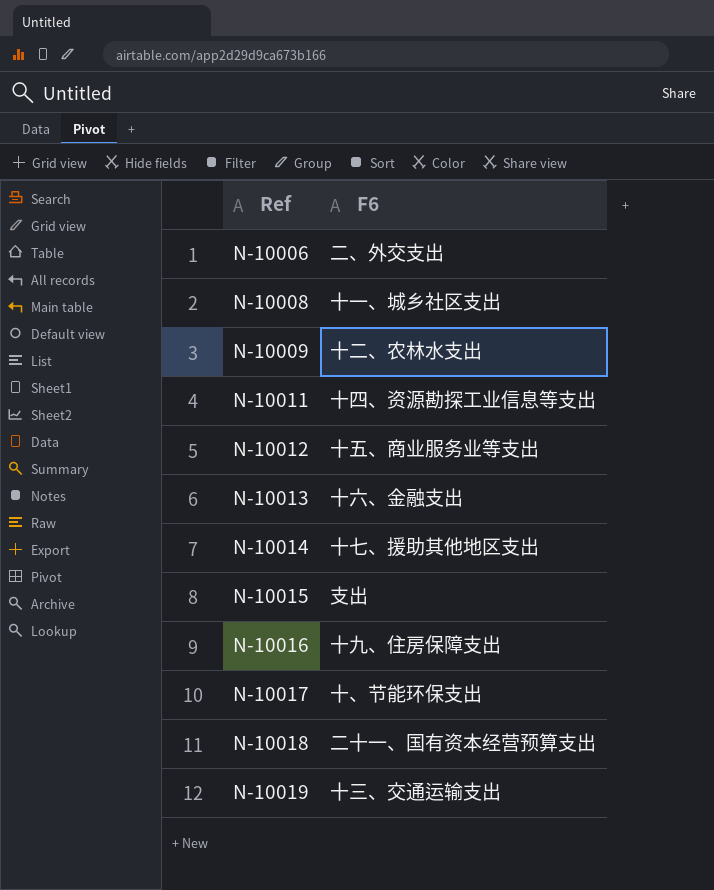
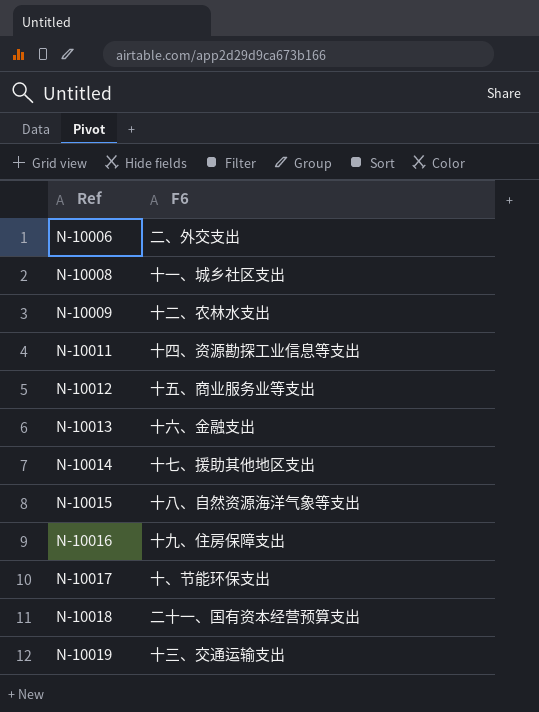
N-10015 | F6: 支出 -> 十八、自然资源海洋气象等支出

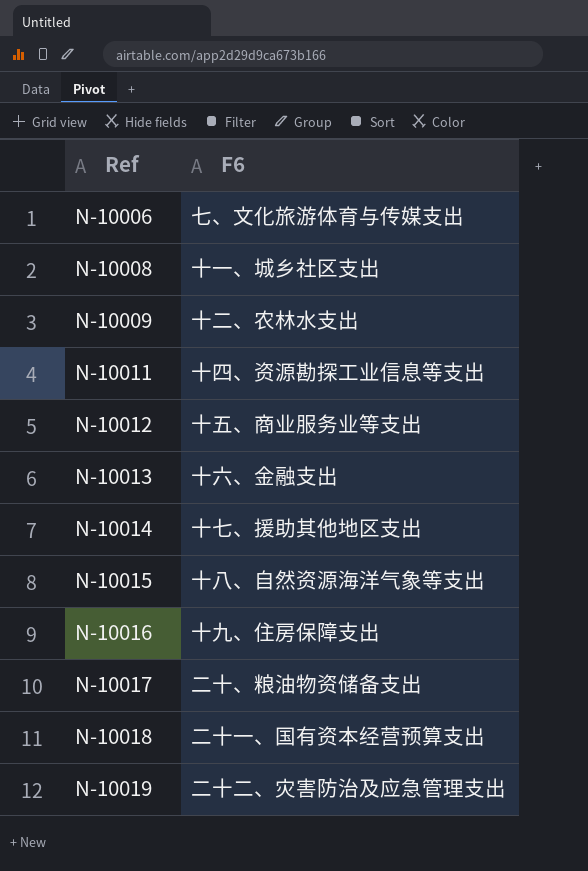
N-10006 | F6: 二、外交支出 -> 七、文化旅游体育与传媒支出
N-10017 | F6: 十、节能环保支出 -> 二十、粮油物资储备支出
N-10019 | F6: 十三、交通运输支出 -> 二十二、灾害防治及应急管理支出

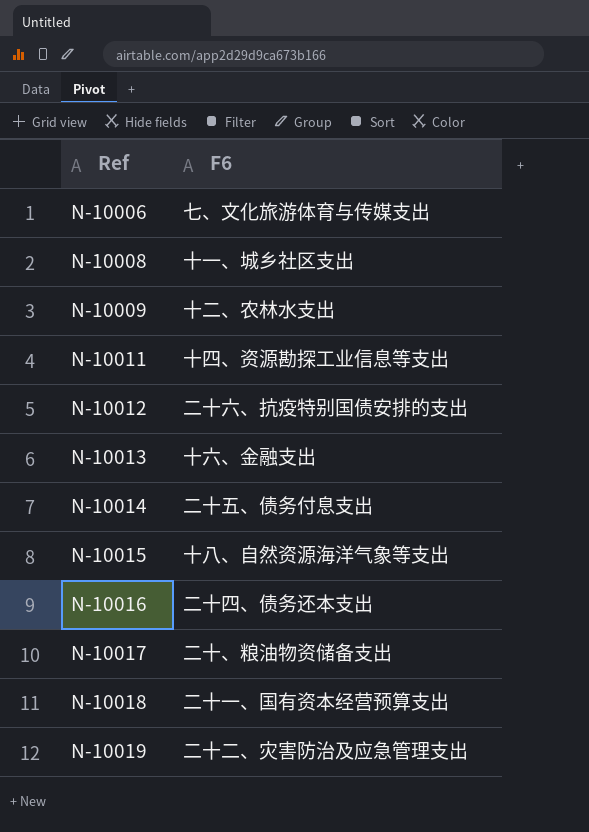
N-10012 | F6: 十五、商业服务业等支出 -> 二十六、抗疫特别国债安排的支出
N-10014 | F6: 十七、援助其他地区支出 -> 二十五、债务付息支出
N-10016 | F6: 十九、住房保障支出 -> 二十四、债务还本支出

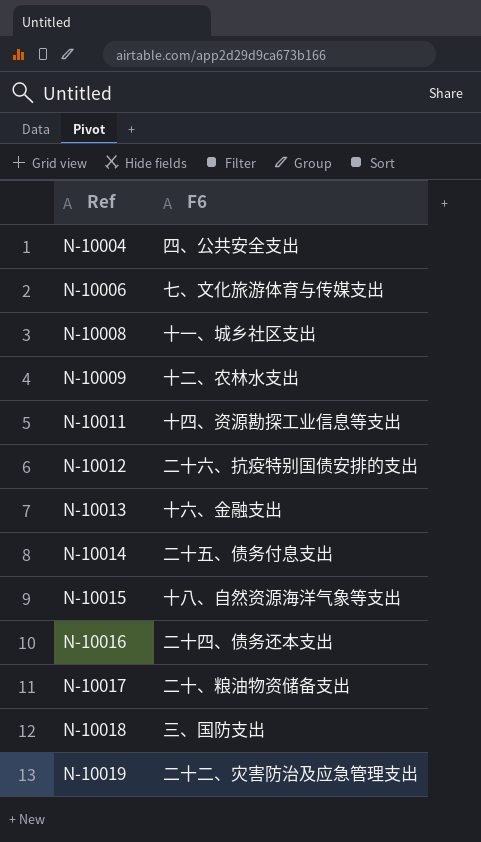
row N-10004: none -> 四、公共安全支出
N-10018 | F6: 二十一、国有资本经营预算支出 -> 三、国防支出

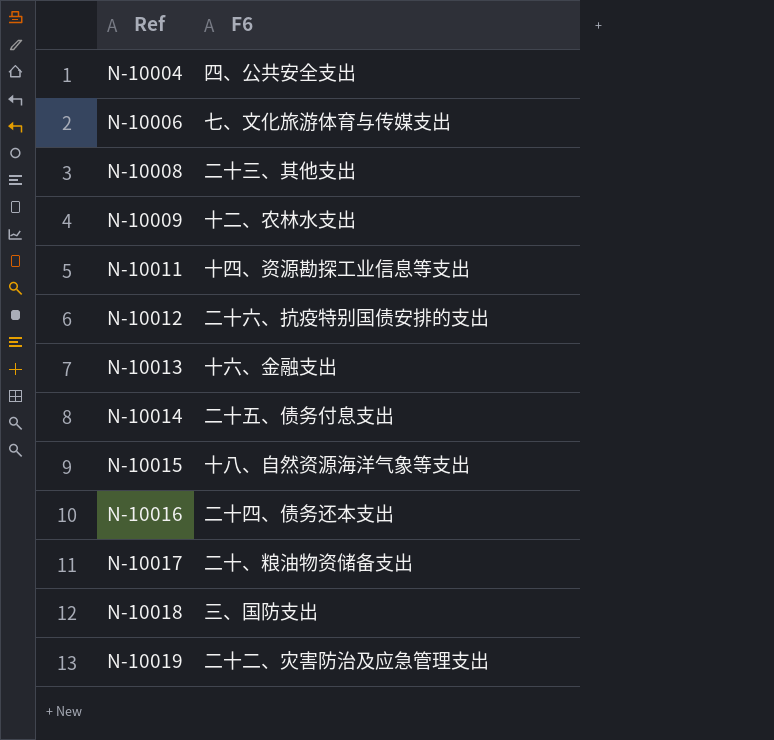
N-10008 | F6: 十一、城乡社区支出 -> 二十三、其他支出

